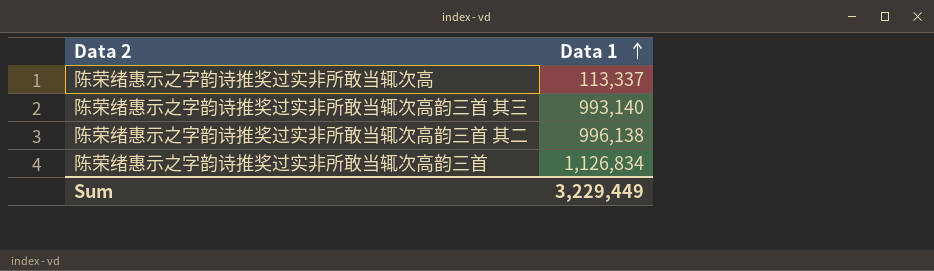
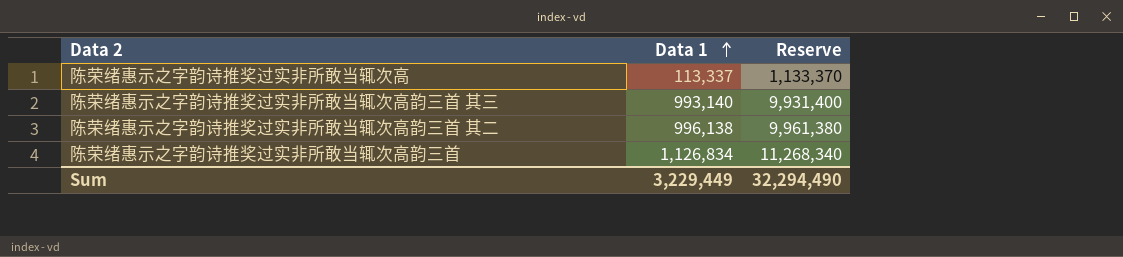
column Reserve | formula: none -> [Data 1] * 10

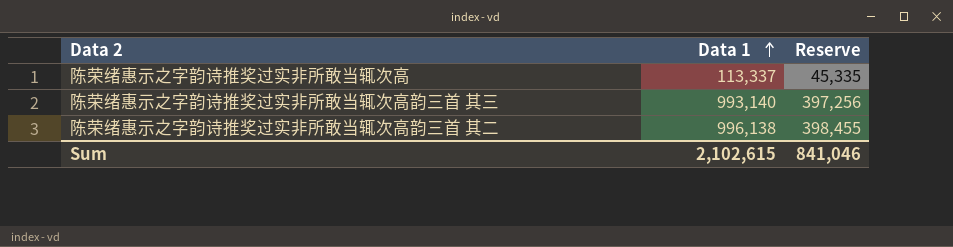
column Reserve | formula: [Data 1] * 10 -> [Data 1] * 0.4
row 陈荣绪惠示之字韵诗推奖过实非所敢当辄次高韵三首: 1,126,834 | 11,268,340 -> none
Sum | Data 1: 3,229,449 -> 2,102,615
Sum | Reserve: 32,294,490 -> 841,046

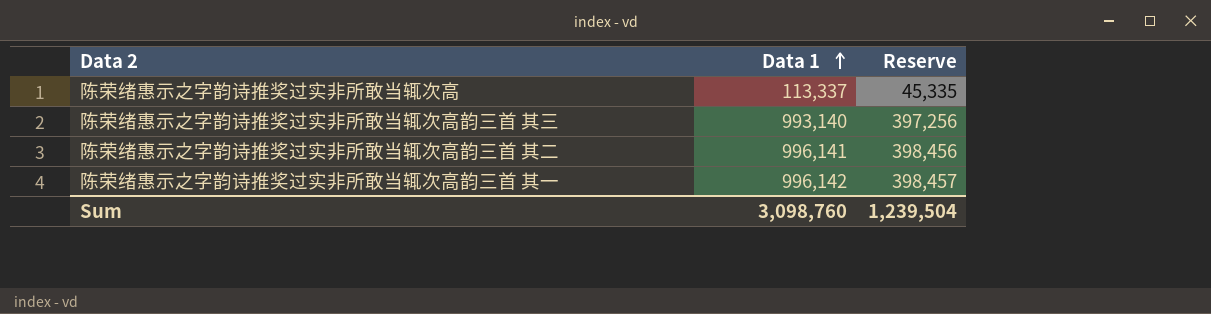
陈荣绪惠示之字韵诗推奖过实非所敢当辄次高韵三首 其二 | Data 1: 996,138 -> 996,141
陈荣绪惠示之字韵诗推奖过实非所敢当辄次高韵三首 其二 | Reserve: 398,455 -> 398,456
row 陈荣绪惠示之字韵诗推奖过实非所敢当辄次高韵三首 其一: none -> 996,142 | 398,457
Sum | Data 1: 2,102,615 -> 3,098,760
Sum | Reserve: 841,046 -> 1,239,504

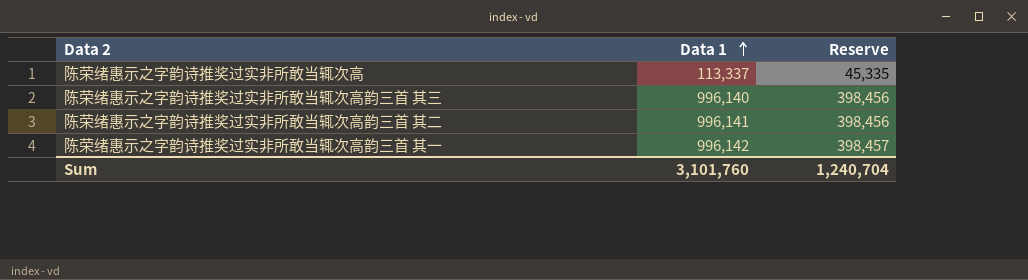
陈荣绪惠示之字韵诗推奖过实非所敢当辄次高韵三首 其三 | Data 1: 993,140 -> 996,140
陈荣绪惠示之字韵诗推奖过实非所敢当辄次高韵三首 其三 | Reserve: 397,256 -> 398,456
Sum | Data 1: 3,098,760 -> 3,101,760
Sum | Reserve: 1,239,504 -> 1,240,704

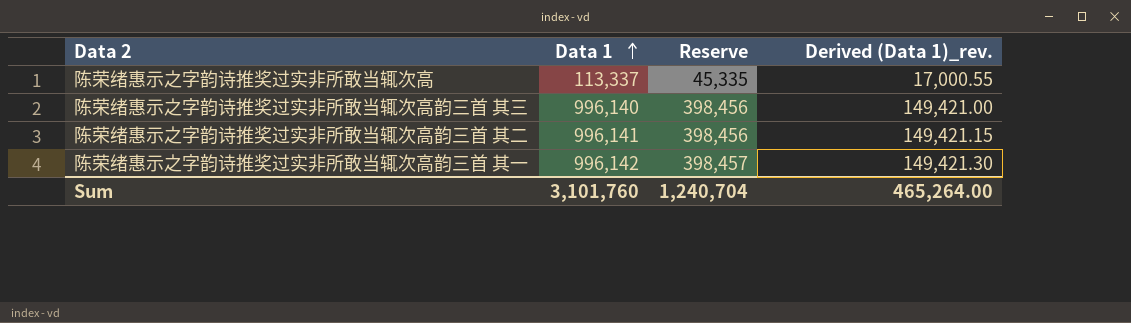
column Derived (Data 1)_rev. | formula: none -> [Data 1] * 0.15

